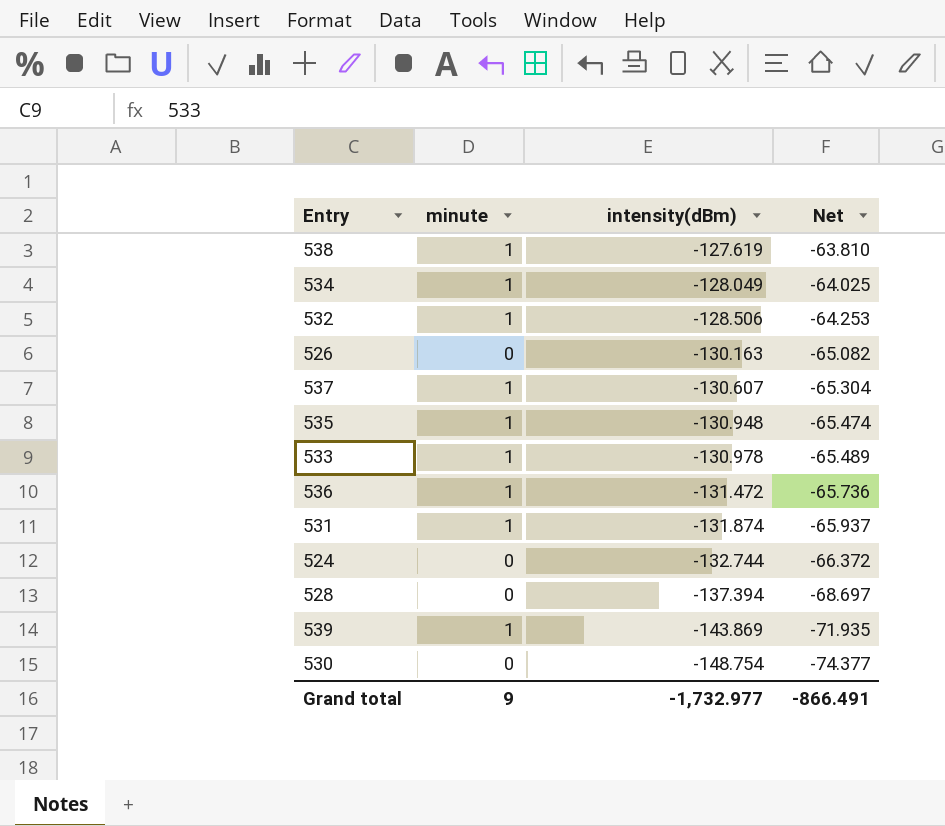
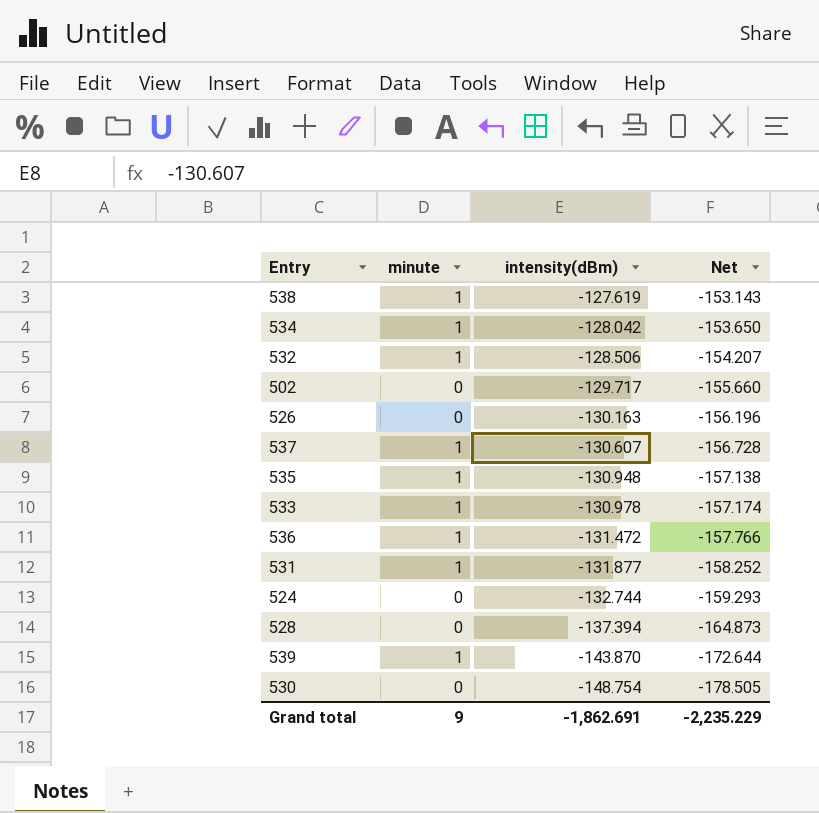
column Net | formula: [intensity(dBm)] * 0.5 -> [intensity(dBm)] * 1.2
534 | intensity(dBm): -128.049 -> -128.042
row 502: none -> 0 | -129.717 | -155.660
531 | intensity(dBm): -131.874 -> -131.877
539 | intensity(dBm): -143.869 -> -143.870
Grand total | intensity(dBm): -1,732.977 -> -1,862.691
Grand total | Net: -866.491 -> -2,235.229

